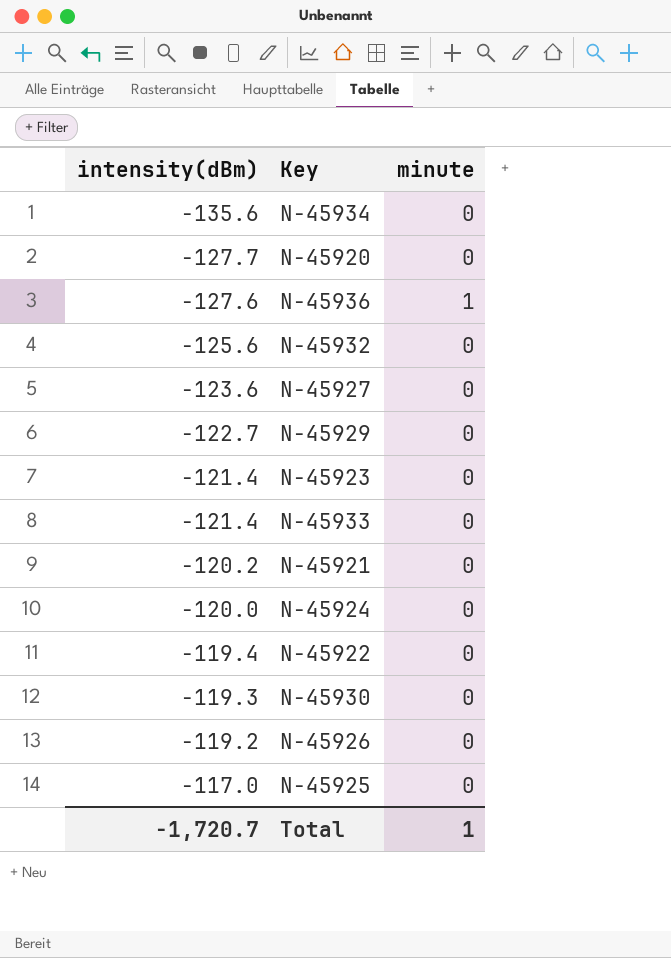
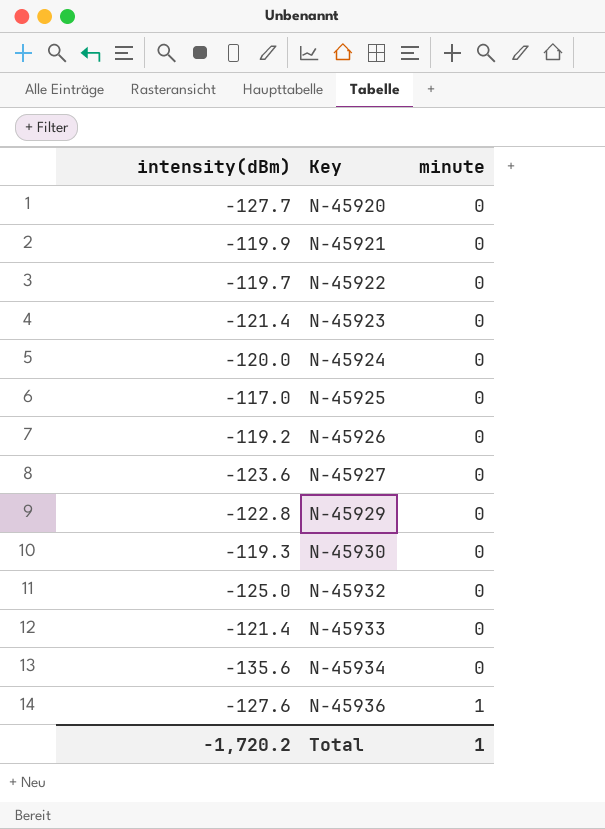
row order: intensity(dBm) ascending -> Key ascending
N-45921 | intensity(dBm): -120.2 -> -119.9
N-45922 | intensity(dBm): -119.4 -> -119.7
N-45929 | intensity(dBm): -122.7 -> -122.8
N-45932 | intensity(dBm): -125.6 -> -125.0
Total | intensity(dBm): -1,720.7 -> -1,720.2

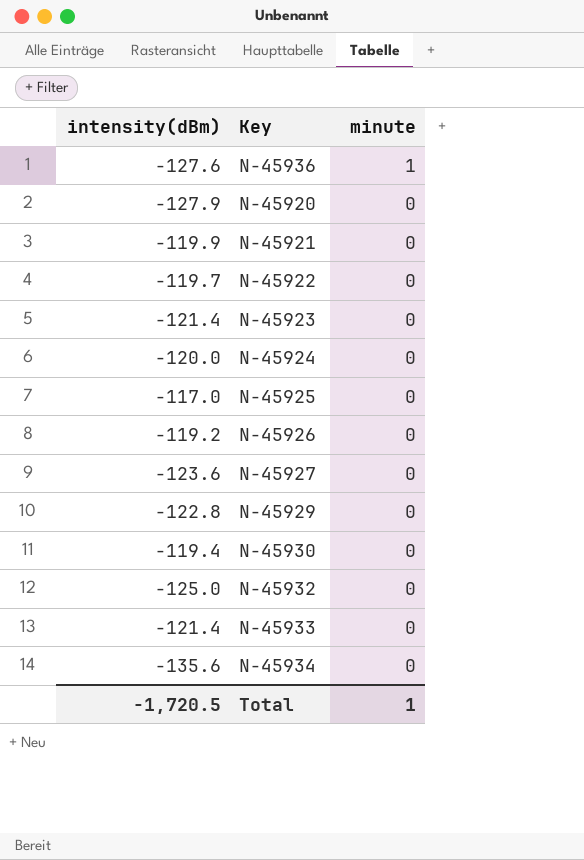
row order: Key ascending -> minute descending
N-45920 | intensity(dBm): -127.7 -> -127.9
N-45930 | intensity(dBm): -119.3 -> -119.4
Total | intensity(dBm): -1,720.2 -> -1,720.5

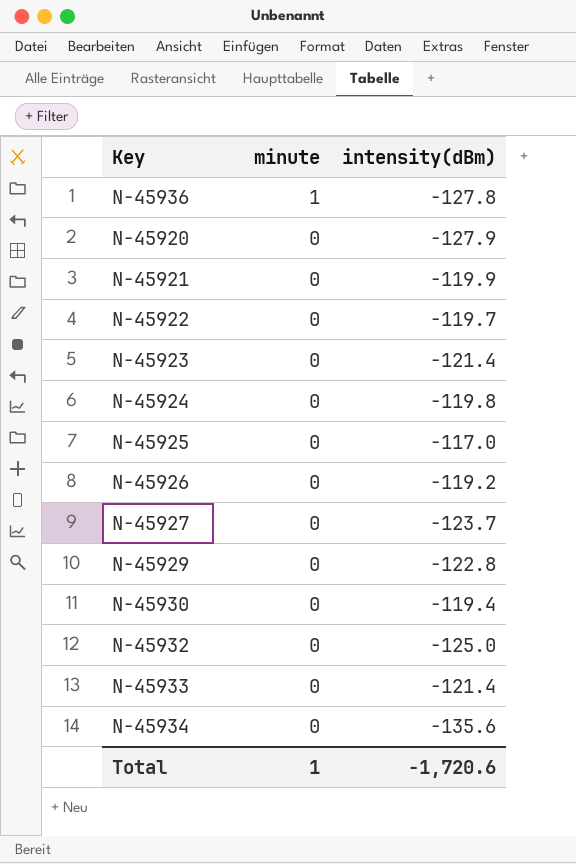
column intensity(dBm) | position: 1 -> 3
N-45936 | intensity(dBm): -127.6 -> -127.8
N-45924 | intensity(dBm): -120.0 -> -119.8
N-45927 | intensity(dBm): -123.6 -> -123.7
Total | intensity(dBm): -1,720.5 -> -1,720.6

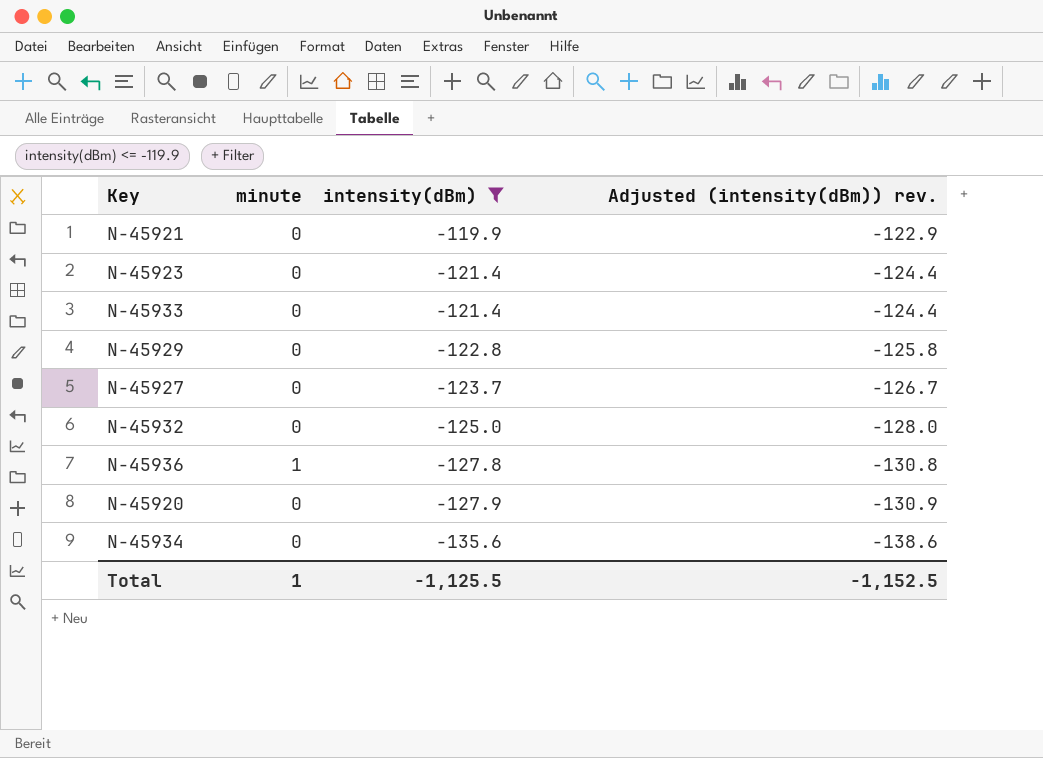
filter: none -> intensity(dBm) <= -119.9
row order: minute descending -> intensity(dBm) descending
column Adjusted (intensity(dBm)) rev. | formula: none -> [intensity(dBm)] - 3
Total | intensity(dBm): -1,720.6 -> -1,125.5

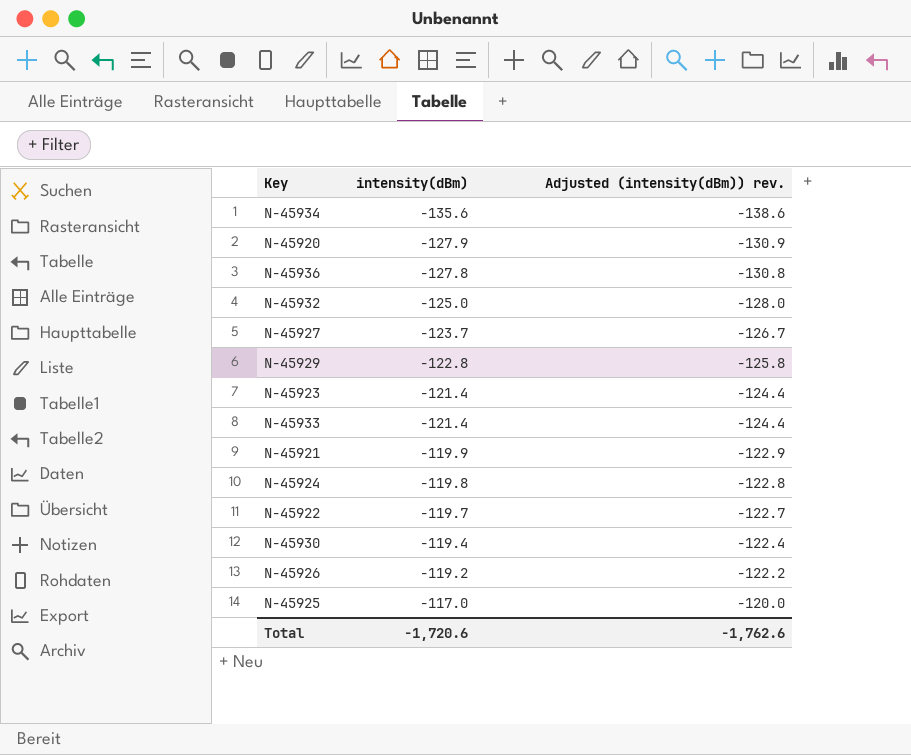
filter: intensity(dBm) <= -119.9 -> none
row order: intensity(dBm) descending -> intensity(dBm) ascending
column minute | position: 2 -> none
Total | intensity(dBm): -1,125.5 -> -1,720.6
Total | Adjusted (intensity(dBm)) rev.: -1,152.5 -> -1,762.6

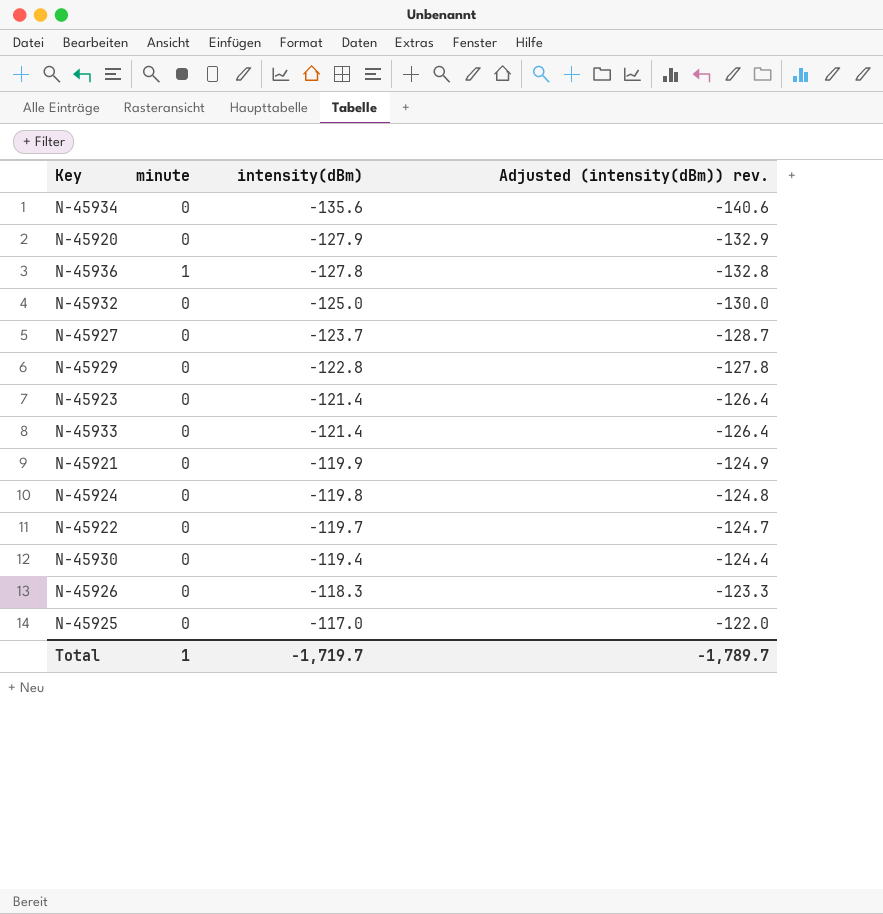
column minute | position: none -> 2
column Adjusted (intensity(dBm)) rev. | formula: [intensity(dBm)] - 3 -> [intensity(dBm)] - 5
N-45926 | intensity(dBm): -119.2 -> -118.3
Total | intensity(dBm): -1,720.6 -> -1,719.7
Total | Adjusted (intensity(dBm)) rev.: -1,762.6 -> -1,789.7

